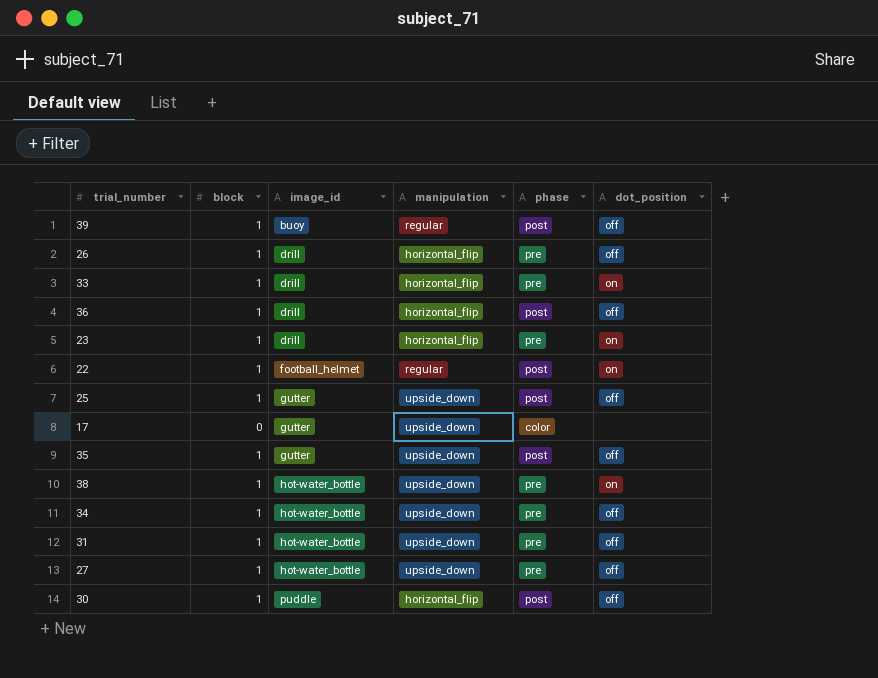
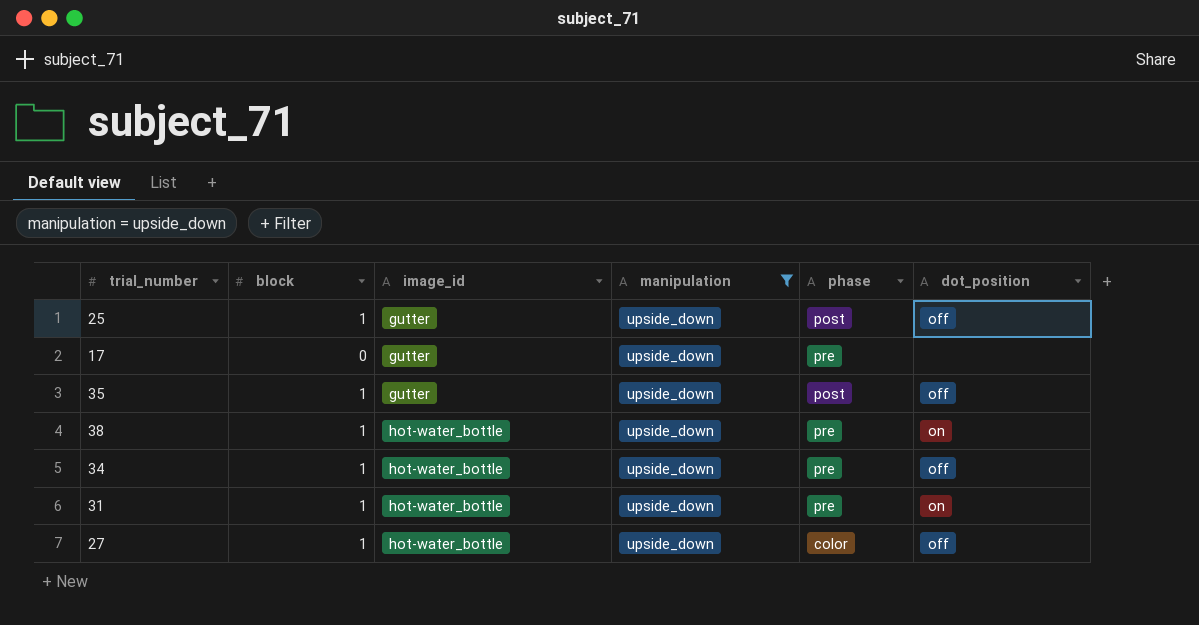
filter: none -> manipulation = upside_down
17 | phase: color -> pre
31 | dot_position: off -> on
27 | phase: pre -> color

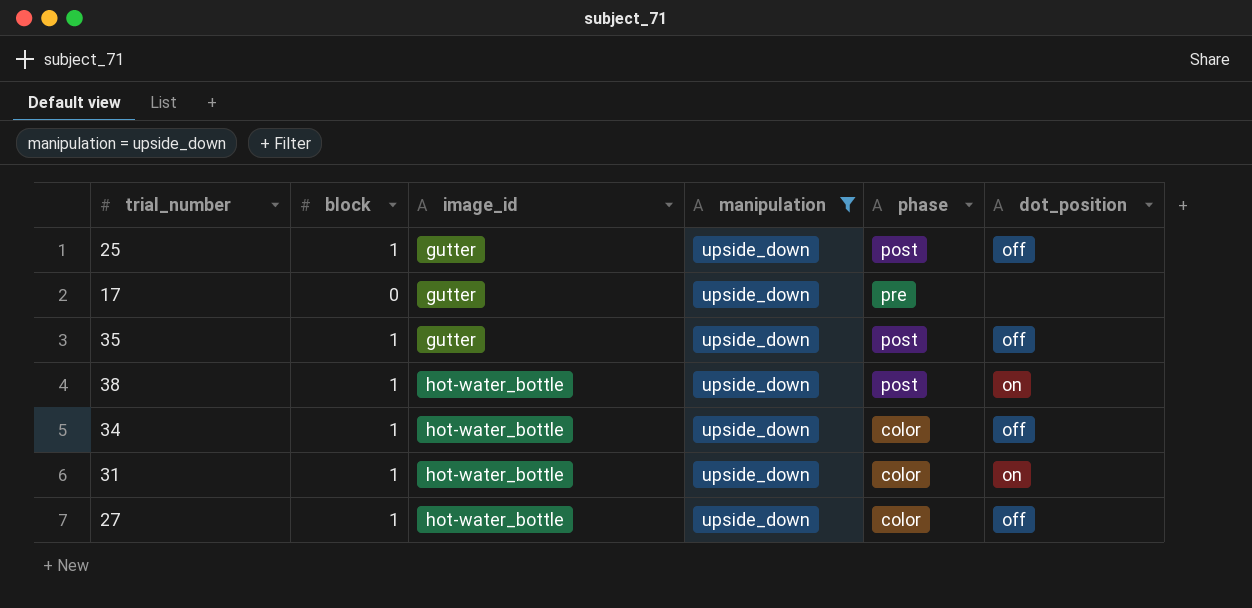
38 | phase: pre -> post
34 | phase: pre -> color
31 | phase: pre -> color

